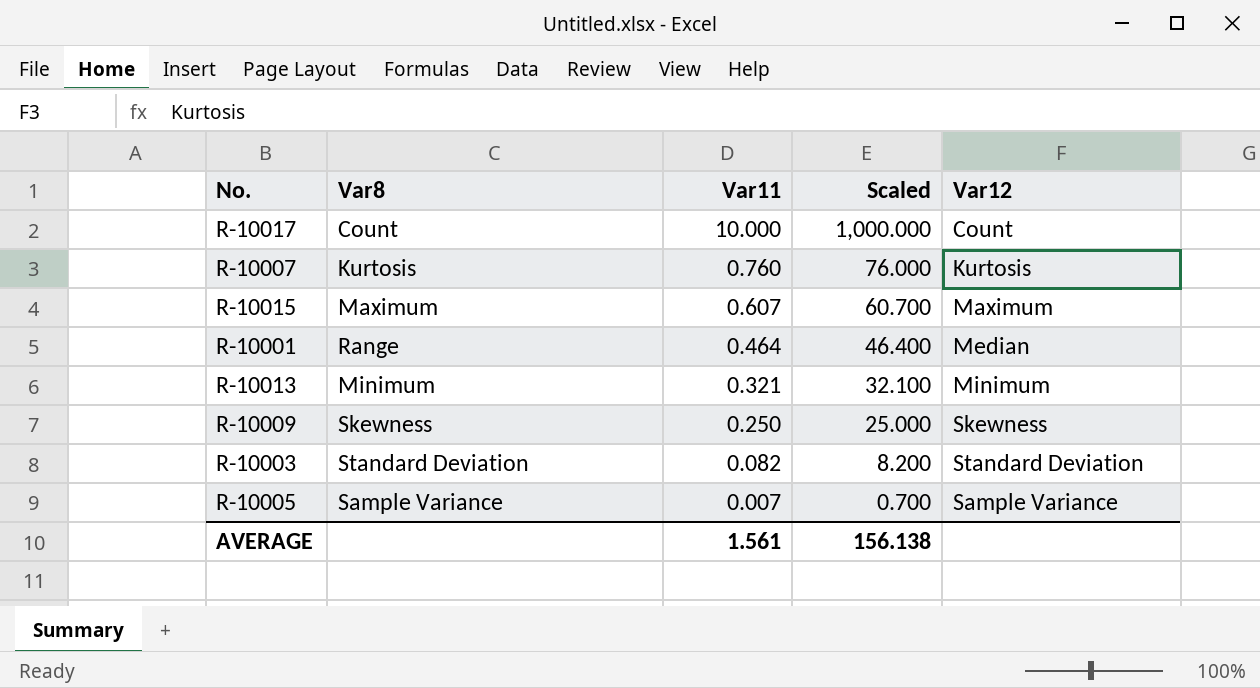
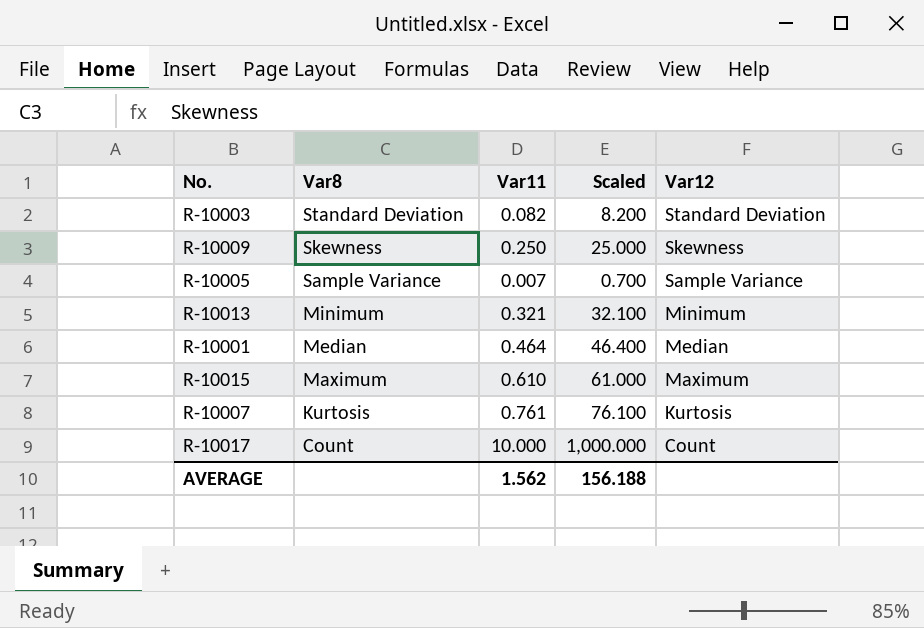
row order: Var11 descending -> Var8 descending
R-10001 | Var8: Range -> Median
R-10015 | Var11: 0.607 -> 0.610
R-10015 | Scaled: 60.700 -> 61.000
R-10007 | Var11: 0.760 -> 0.761
R-10007 | Scaled: 76.000 -> 76.100
AVERAGE | Var11: 1.561 -> 1.562
AVERAGE | Scaled: 156.138 -> 156.188

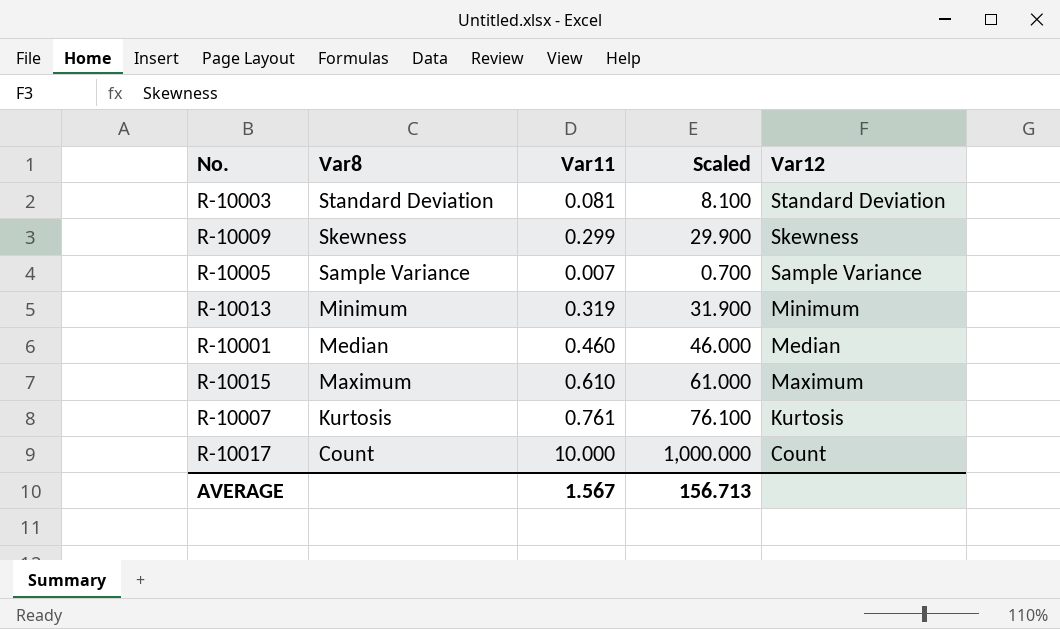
R-10003 | Var11: 0.082 -> 0.081
R-10003 | Scaled: 8.200 -> 8.100
R-10009 | Var11: 0.250 -> 0.299
R-10009 | Scaled: 25.000 -> 29.900
R-10013 | Var11: 0.321 -> 0.319
R-10013 | Scaled: 32.100 -> 31.900
R-10001 | Var11: 0.464 -> 0.460
R-10001 | Scaled: 46.400 -> 46.000
AVERAGE | Var11: 1.562 -> 1.567
AVERAGE | Scaled: 156.188 -> 156.713

